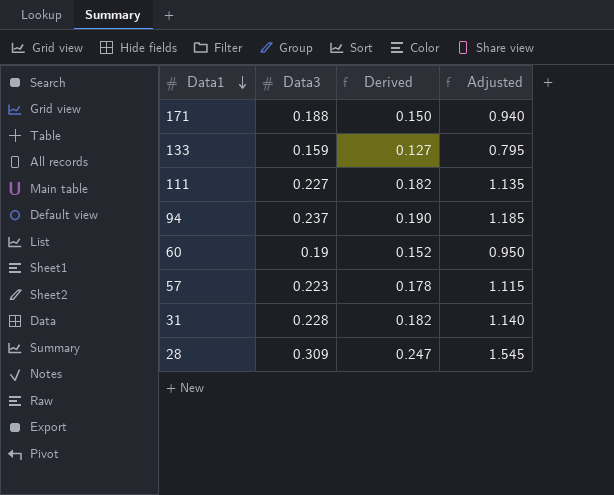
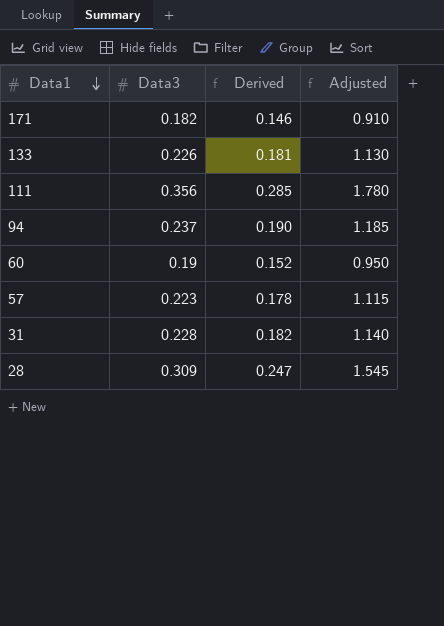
171 | Data3: 0.188 -> 0.182
171 | Derived: 0.150 -> 0.146
171 | Adjusted: 0.940 -> 0.910
133 | Data3: 0.159 -> 0.226
133 | Derived: 0.127 -> 0.181
133 | Adjusted: 0.795 -> 1.130
111 | Data3: 0.227 -> 0.356
111 | Derived: 0.182 -> 0.285
111 | Adjusted: 1.135 -> 1.780

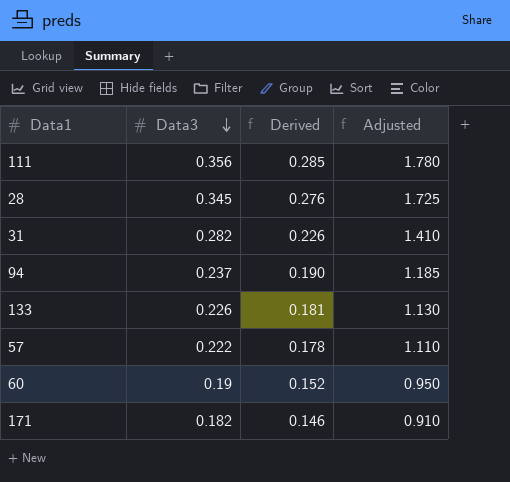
row order: Data1 descending -> Data3 descending
28 | Data3: 0.309 -> 0.345
28 | Derived: 0.247 -> 0.276
28 | Adjusted: 1.545 -> 1.725
31 | Data3: 0.228 -> 0.282
31 | Derived: 0.182 -> 0.226
31 | Adjusted: 1.140 -> 1.410
57 | Data3: 0.223 -> 0.222
57 | Adjusted: 1.115 -> 1.110

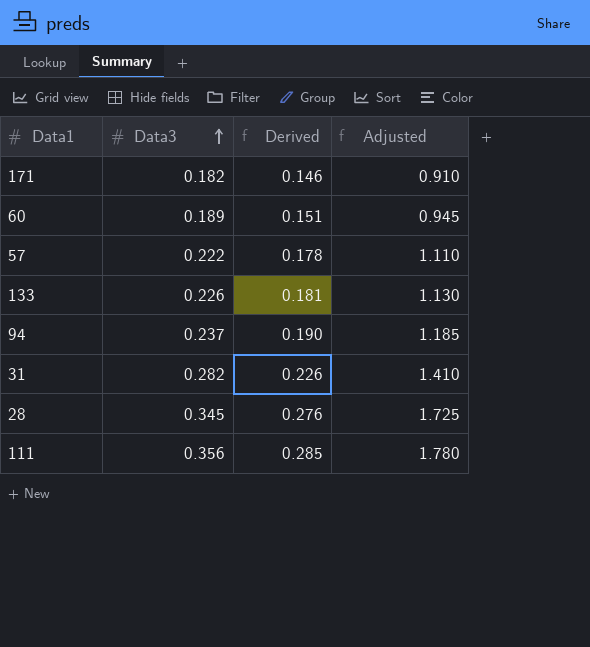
row order: Data3 descending -> Data3 ascending
60 | Data3: 0.19 -> 0.189
60 | Derived: 0.152 -> 0.151
60 | Adjusted: 0.950 -> 0.945

